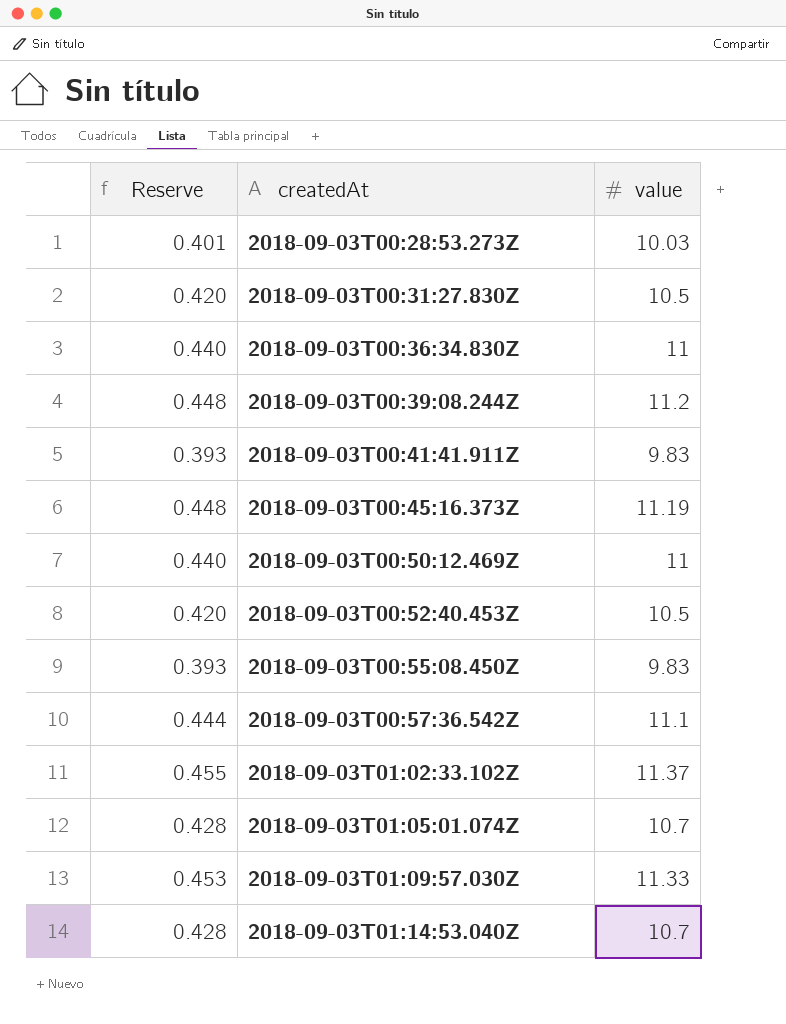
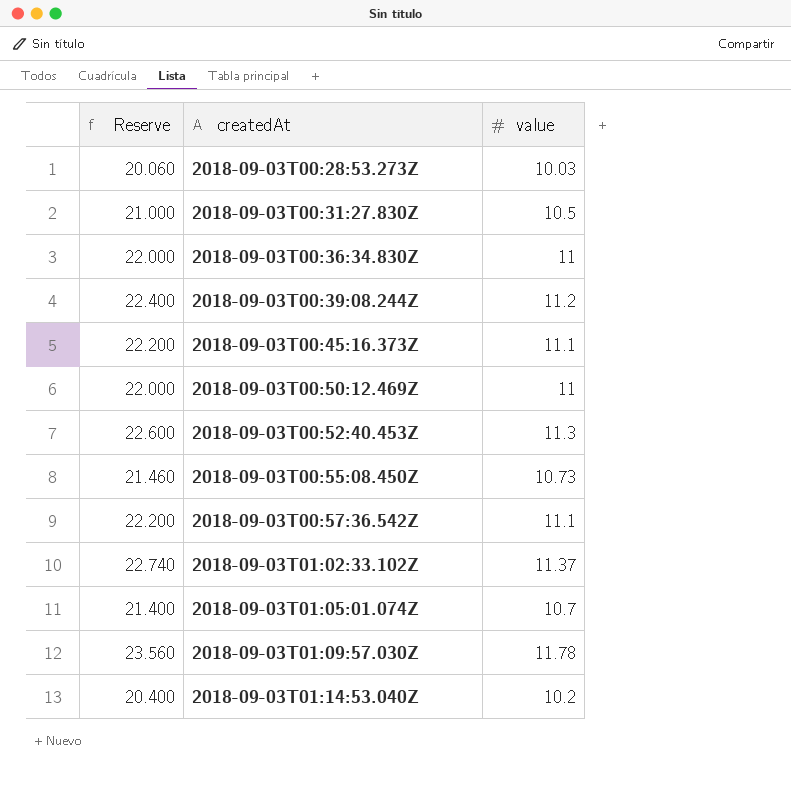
column Reserve | formula: [value] * 0.04 -> [value] * 2
row 2018-09-03T00:41:41.911Z: 0.393 | 9.83 -> none
2018-09-03T00:45:16.373Z | value: 11.19 -> 11.1
2018-09-03T00:52:40.453Z | value: 10.5 -> 11.3
2018-09-03T00:55:08.450Z | value: 9.83 -> 10.73
2018-09-03T01:09:57.030Z | value: 11.33 -> 11.78
2018-09-03T01:14:53.040Z | value: 10.7 -> 10.2

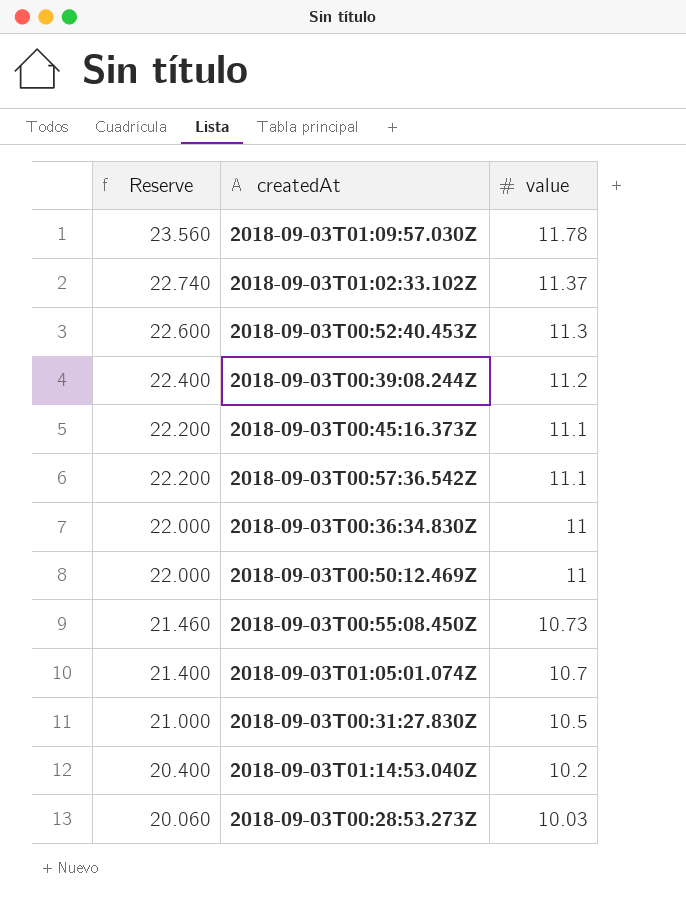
row order: createdAt ascending -> Reserve descending

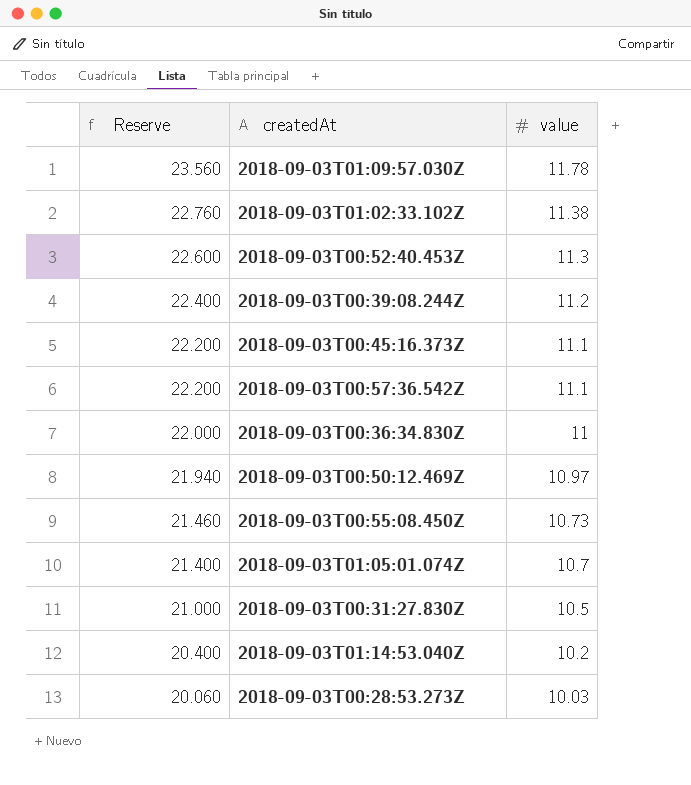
2018-09-03T01:02:33.102Z | Reserve: 22.740 -> 22.760
2018-09-03T01:02:33.102Z | value: 11.37 -> 11.38
2018-09-03T00:50:12.469Z | Reserve: 22.000 -> 21.940
2018-09-03T00:50:12.469Z | value: 11 -> 10.97

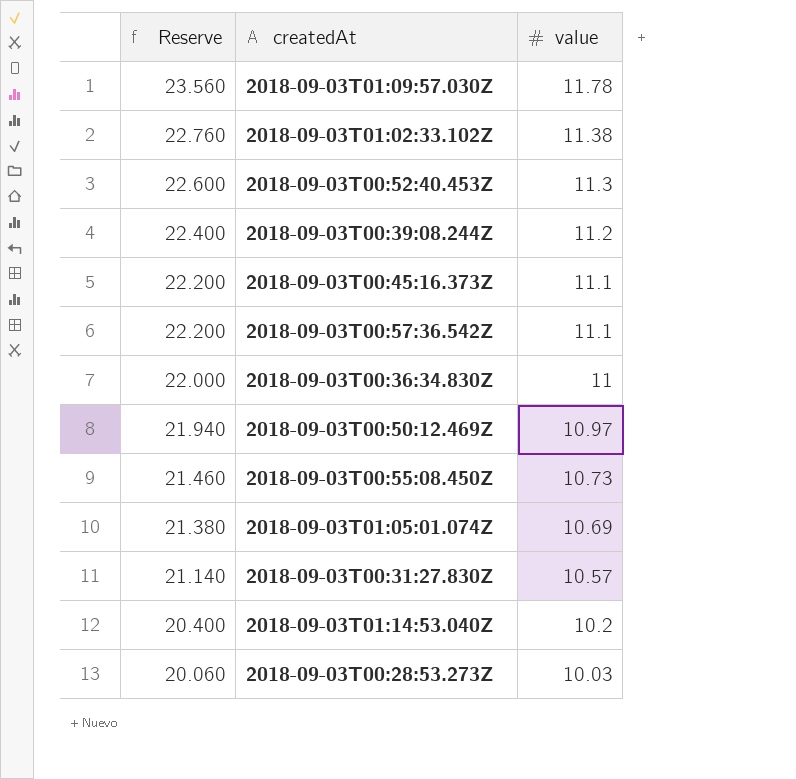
2018-09-03T01:05:01.074Z | Reserve: 21.400 -> 21.380
2018-09-03T01:05:01.074Z | value: 10.7 -> 10.69
2018-09-03T00:31:27.830Z | Reserve: 21.000 -> 21.140
2018-09-03T00:31:27.830Z | value: 10.5 -> 10.57

